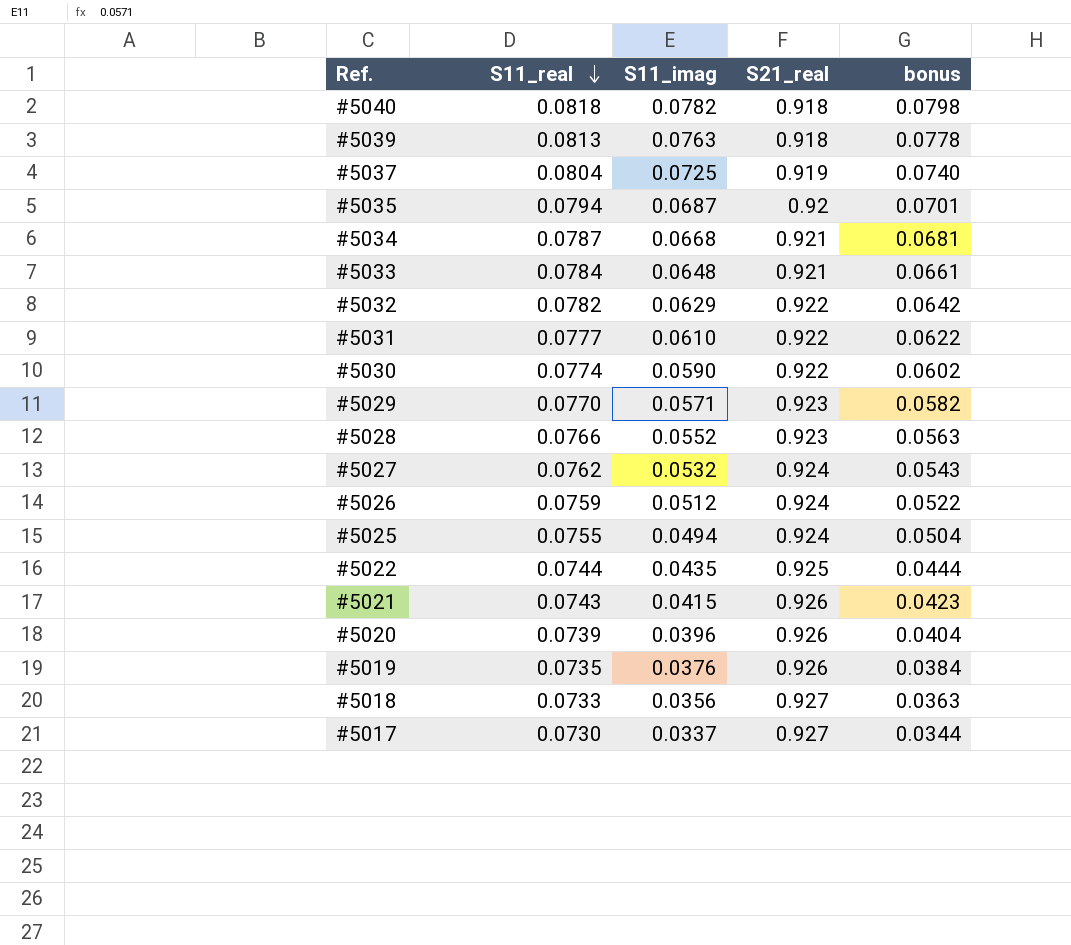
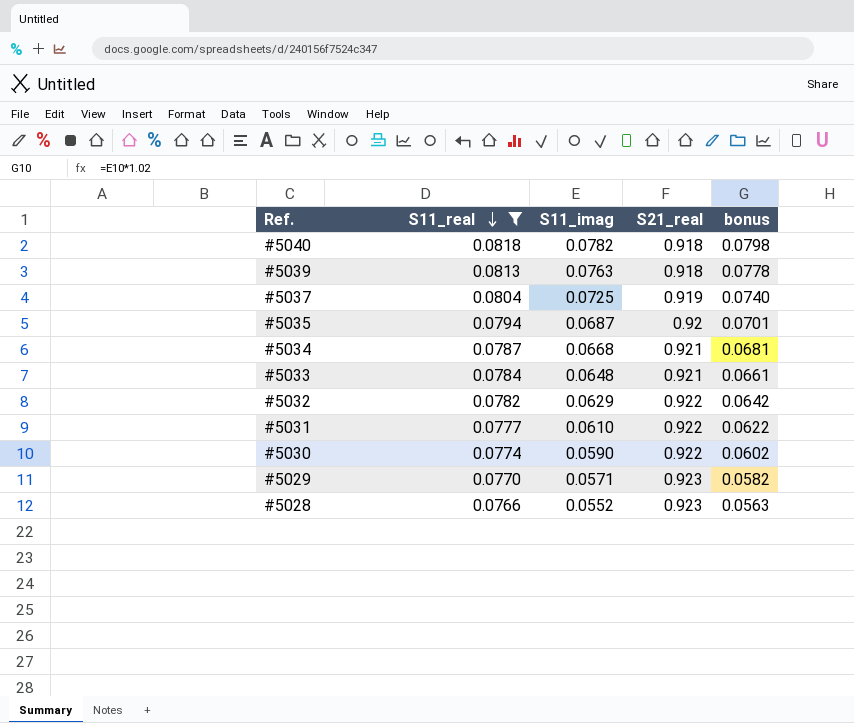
filter: none -> S11_real >= 0.0766

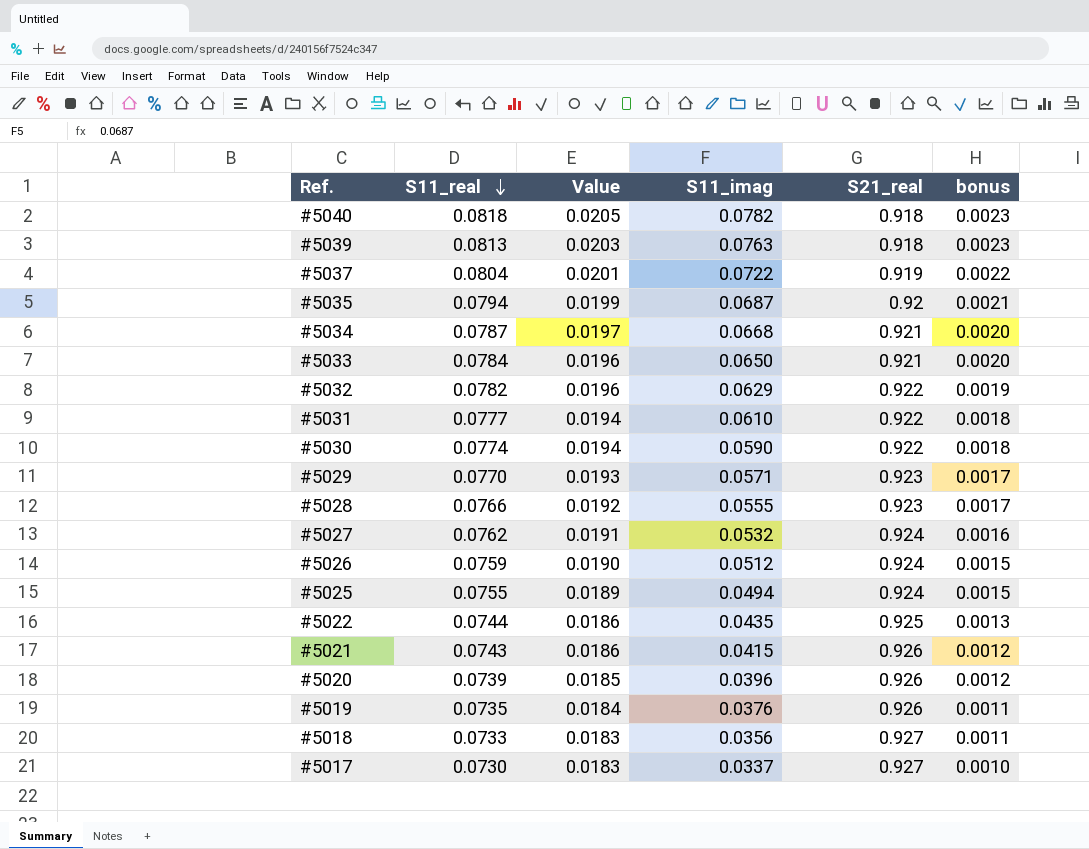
filter: S11_real >= 0.0766 -> none
column Value | formula: none -> [S11_real] * 0.25
column bonus | formula: [S11_imag] * 1.02 -> [S11_imag] * 0.03
#5037 | S11_imag: 0.0725 -> 0.0722
#5033 | S11_imag: 0.0648 -> 0.0650
#5028 | S11_imag: 0.0552 -> 0.0555

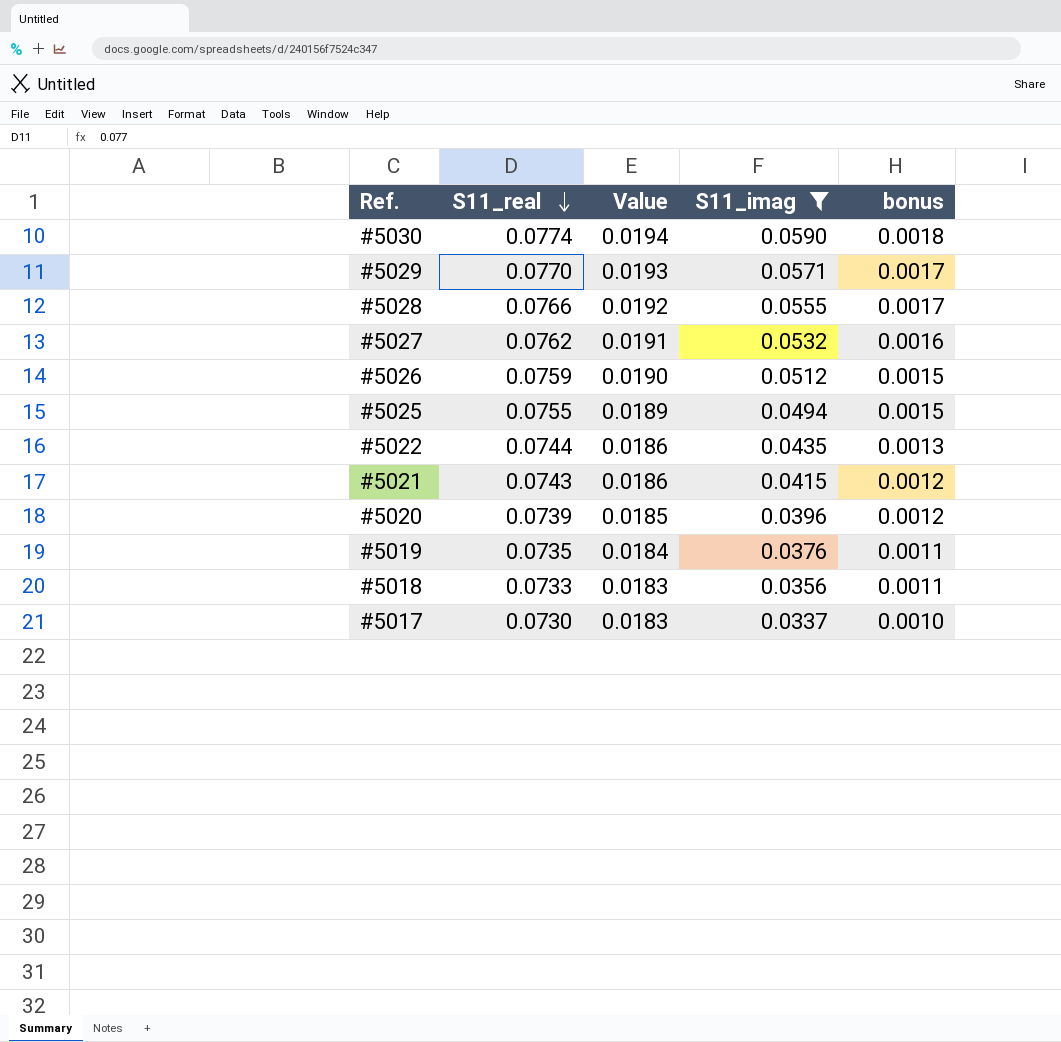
filter: none -> S11_imag <= 0.0590
column S21_real | position: 5 -> none

